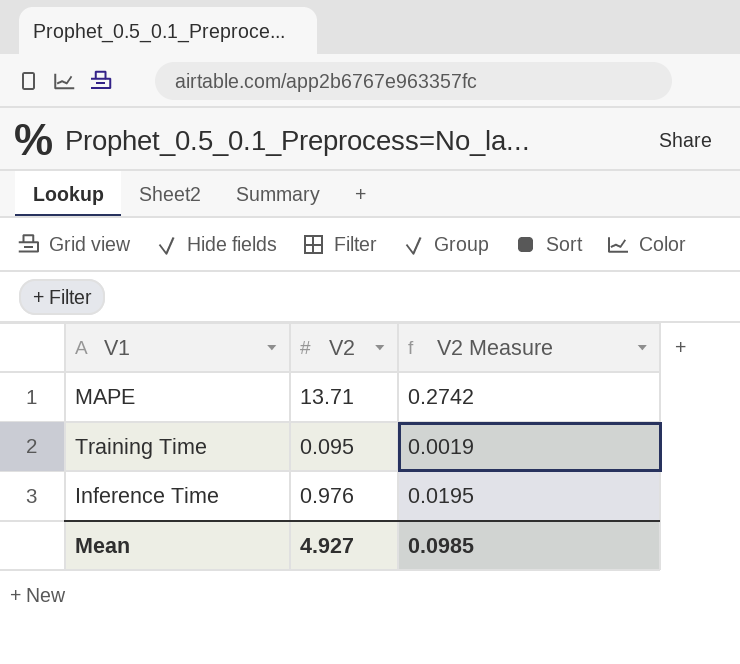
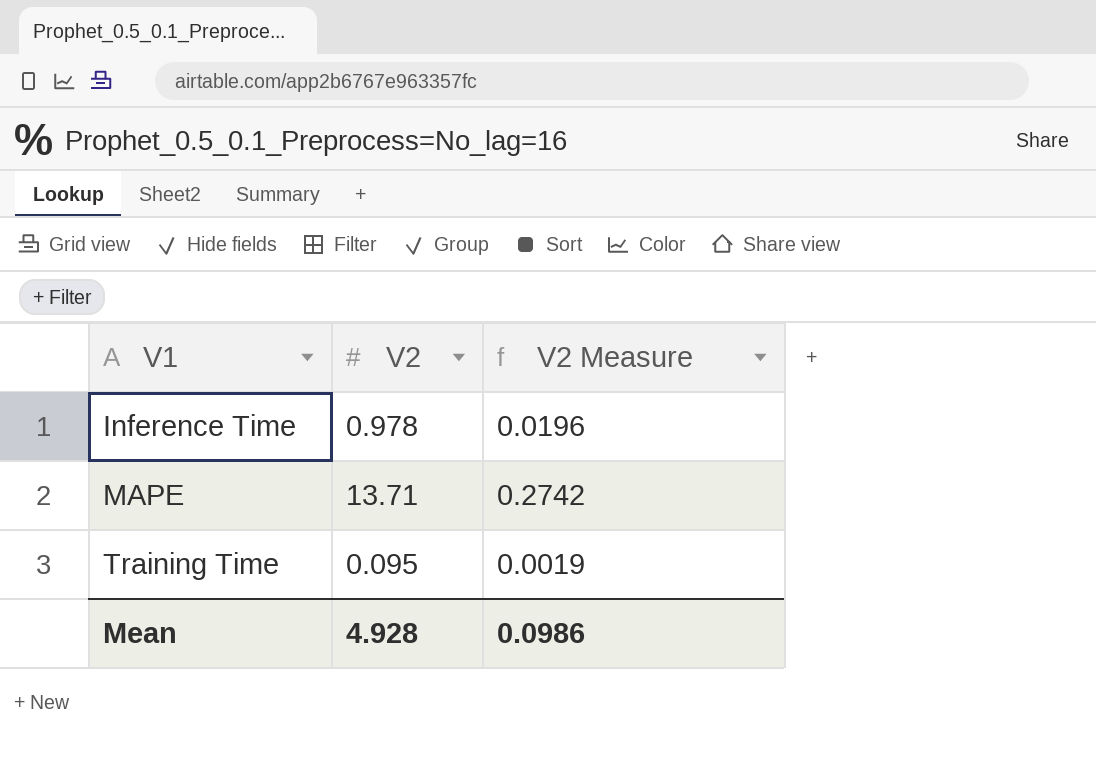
row order: none -> V1 ascending
Inference Time | V2: 0.976 -> 0.978
Inference Time | V2 Measure: 0.0195 -> 0.0196
Mean | V2: 4.927 -> 4.928
Mean | V2 Measure: 0.0985 -> 0.0986

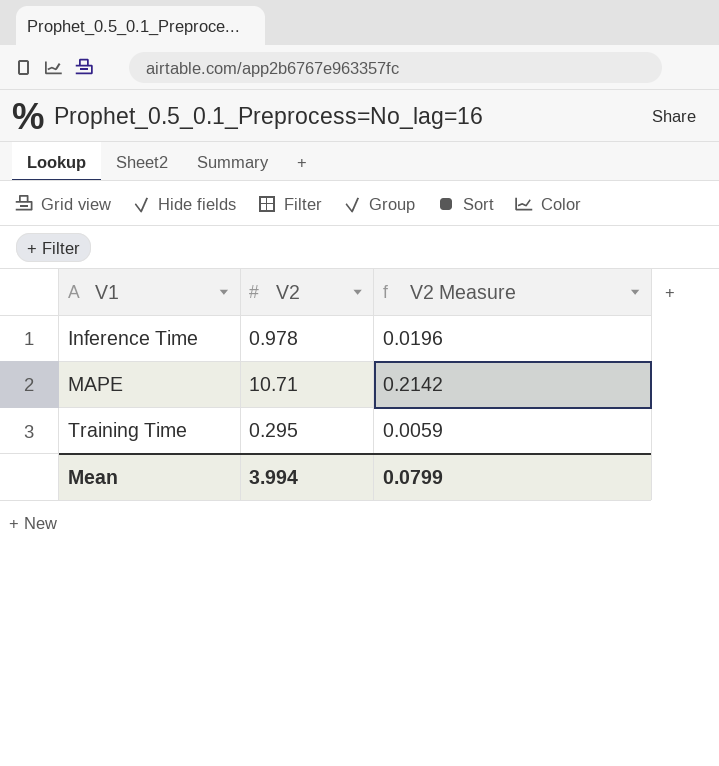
MAPE | V2: 13.71 -> 10.71
MAPE | V2 Measure: 0.2742 -> 0.2142
Training Time | V2: 0.095 -> 0.295
Training Time | V2 Measure: 0.0019 -> 0.0059
Mean | V2: 4.928 -> 3.994
Mean | V2 Measure: 0.0986 -> 0.0799

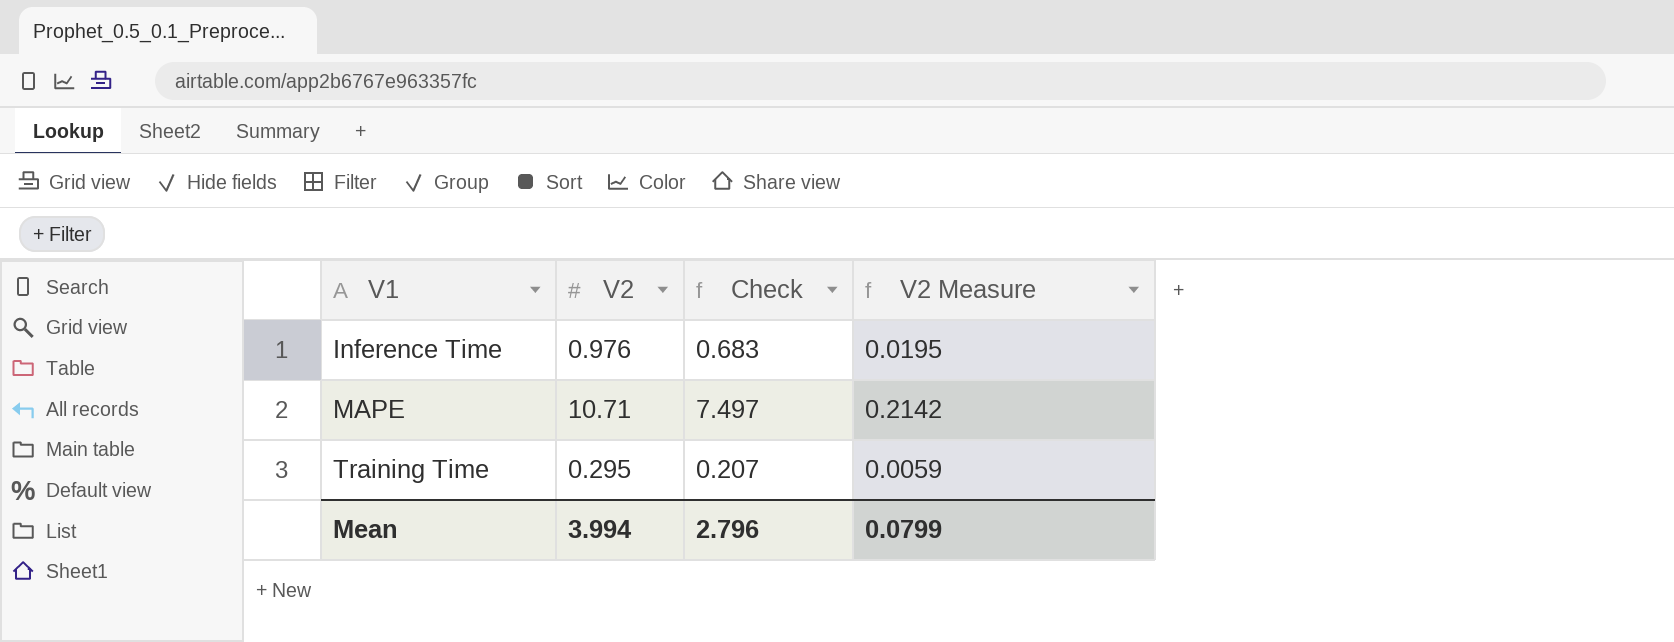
column Check | formula: none -> [V2] * 0.7
Inference Time | V2: 0.978 -> 0.976
Inference Time | V2 Measure: 0.0196 -> 0.0195

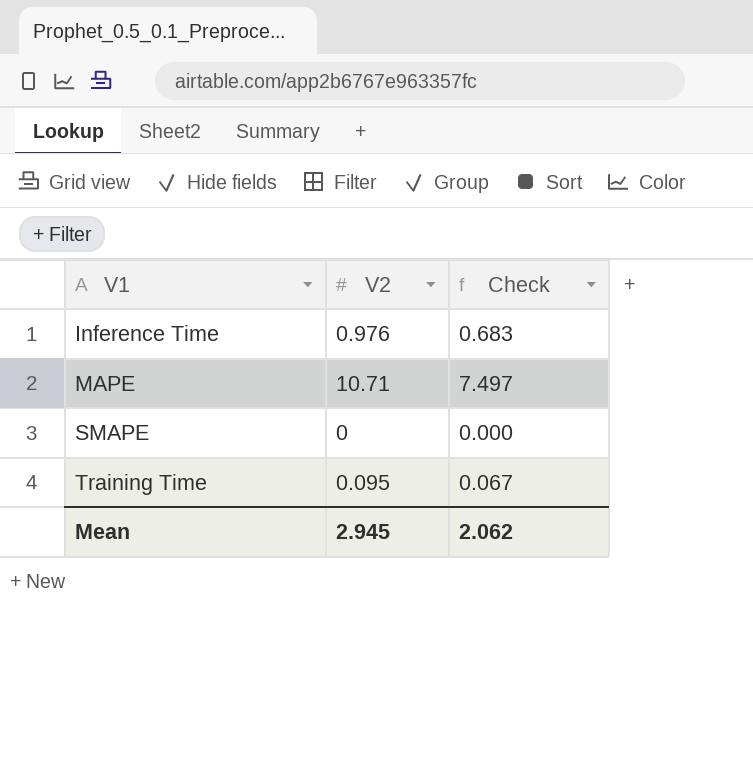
column V2 Measure | formula: [V2] * 0.02 -> none
row SMAPE: none -> 0 | 0.000
Training Time | V2: 0.295 -> 0.095
Training Time | Check: 0.207 -> 0.067
Mean | V2: 3.994 -> 2.945
Mean | Check: 2.796 -> 2.062

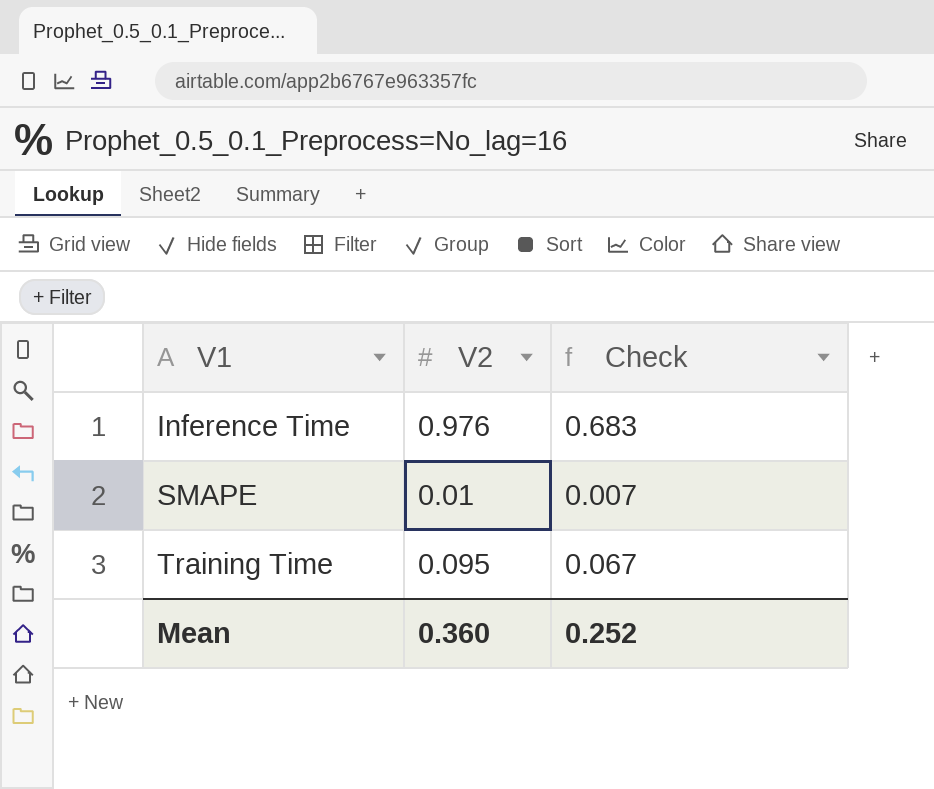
row MAPE: 10.71 | 7.497 -> none
SMAPE | V2: 0 -> 0.01
SMAPE | Check: 0.000 -> 0.007
Mean | V2: 2.945 -> 0.360
Mean | Check: 2.062 -> 0.252

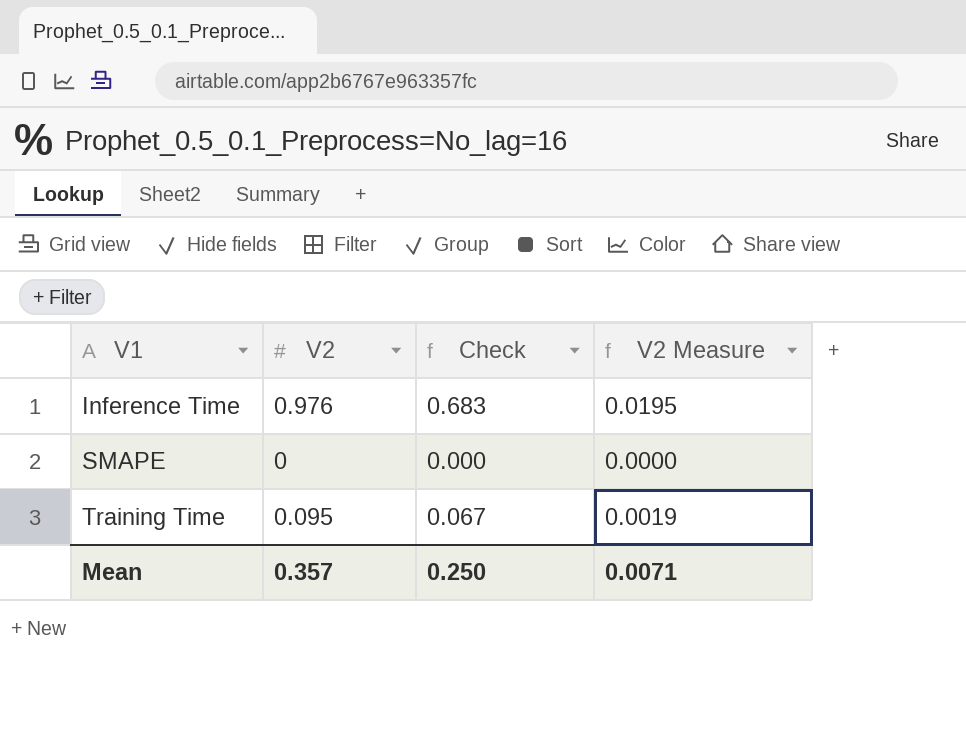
column V2 Measure | formula: none -> [V2] * 0.02
SMAPE | V2: 0.01 -> 0
SMAPE | Check: 0.007 -> 0.000
Mean | V2: 0.360 -> 0.357
Mean | Check: 0.252 -> 0.250

